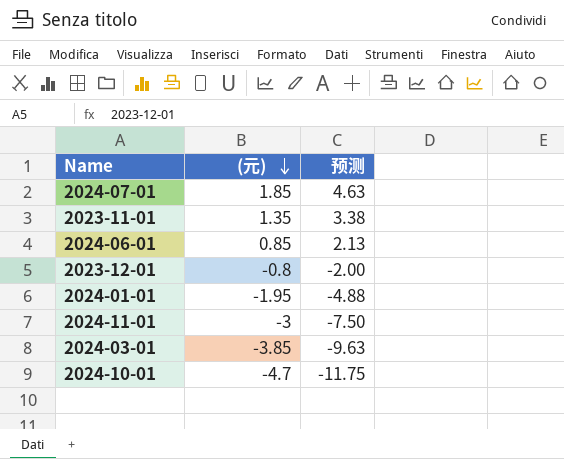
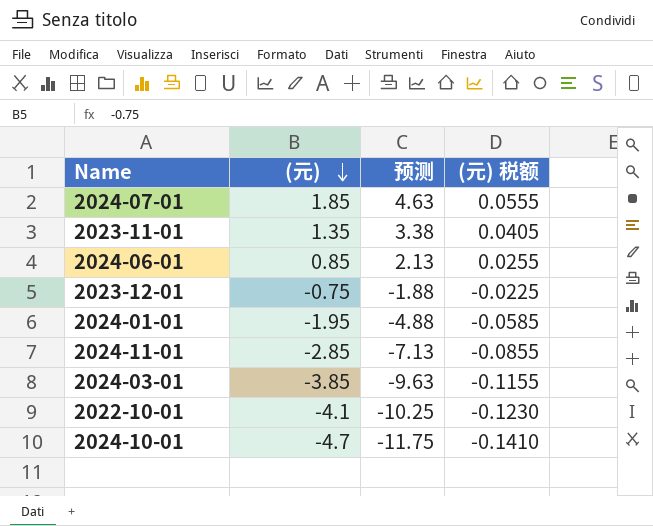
column (元) 税额 | formula: none -> [(元)] * 0.03
2023-12-01 | (元): -0.8 -> -0.75
2023-12-01 | 预测: -2.00 -> -1.88
2024-11-01 | (元): -3 -> -2.85
2024-11-01 | 预测: -7.50 -> -7.13
row 2022-10-01: none -> -4.1 | -10.25 | -0.1230

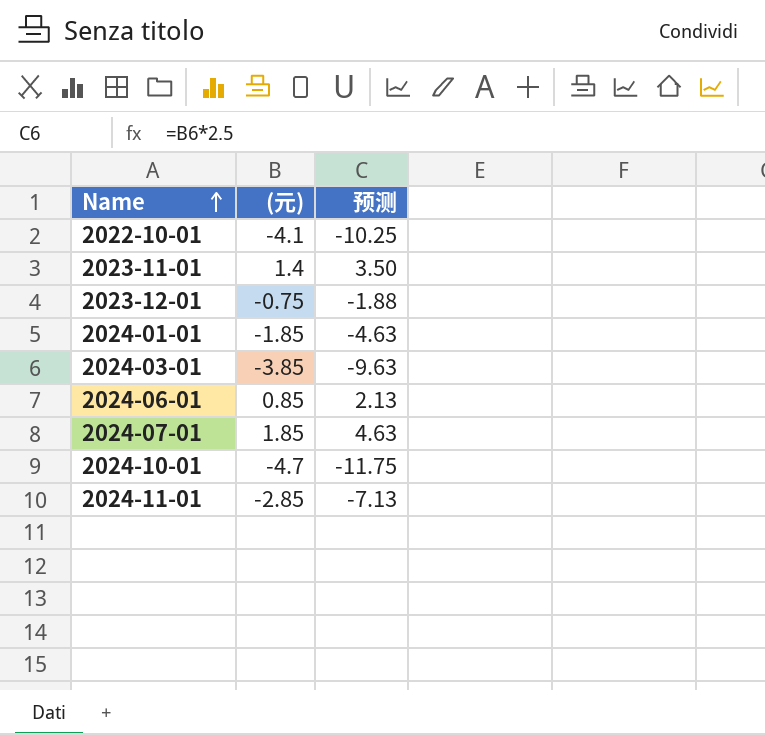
row order: (元) descending -> Name ascending
column (元) 税额 | formula: [(元)] * 0.03 -> none
2023-11-01 | (元): 1.35 -> 1.4
2023-11-01 | 预测: 3.38 -> 3.50
2024-01-01 | (元): -1.95 -> -1.85
2024-01-01 | 预测: -4.88 -> -4.63

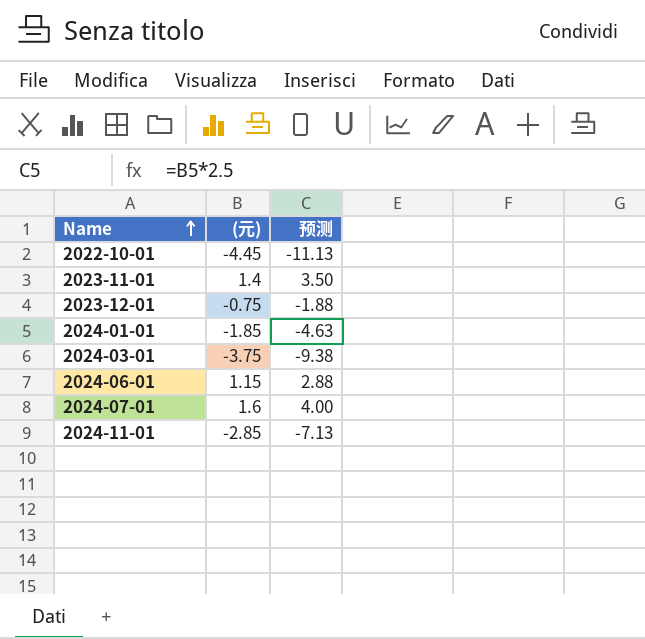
row 2024-10-01: -4.7 | -11.75 -> none
2022-10-01 | (元): -4.1 -> -4.45
2022-10-01 | 预测: -10.25 -> -11.13
2024-03-01 | (元): -3.85 -> -3.75
2024-03-01 | 预测: -9.63 -> -9.38
2024-06-01 | (元): 0.85 -> 1.15
2024-06-01 | 预测: 2.13 -> 2.88
2024-07-01 | (元): 1.85 -> 1.6
2024-07-01 | 预测: 4.63 -> 4.00

